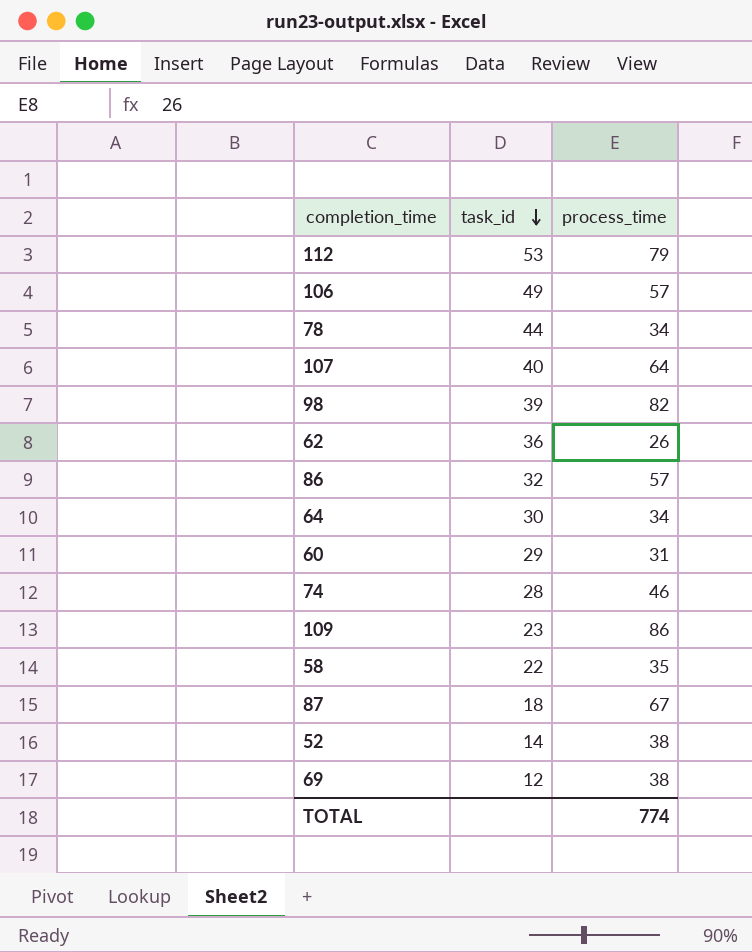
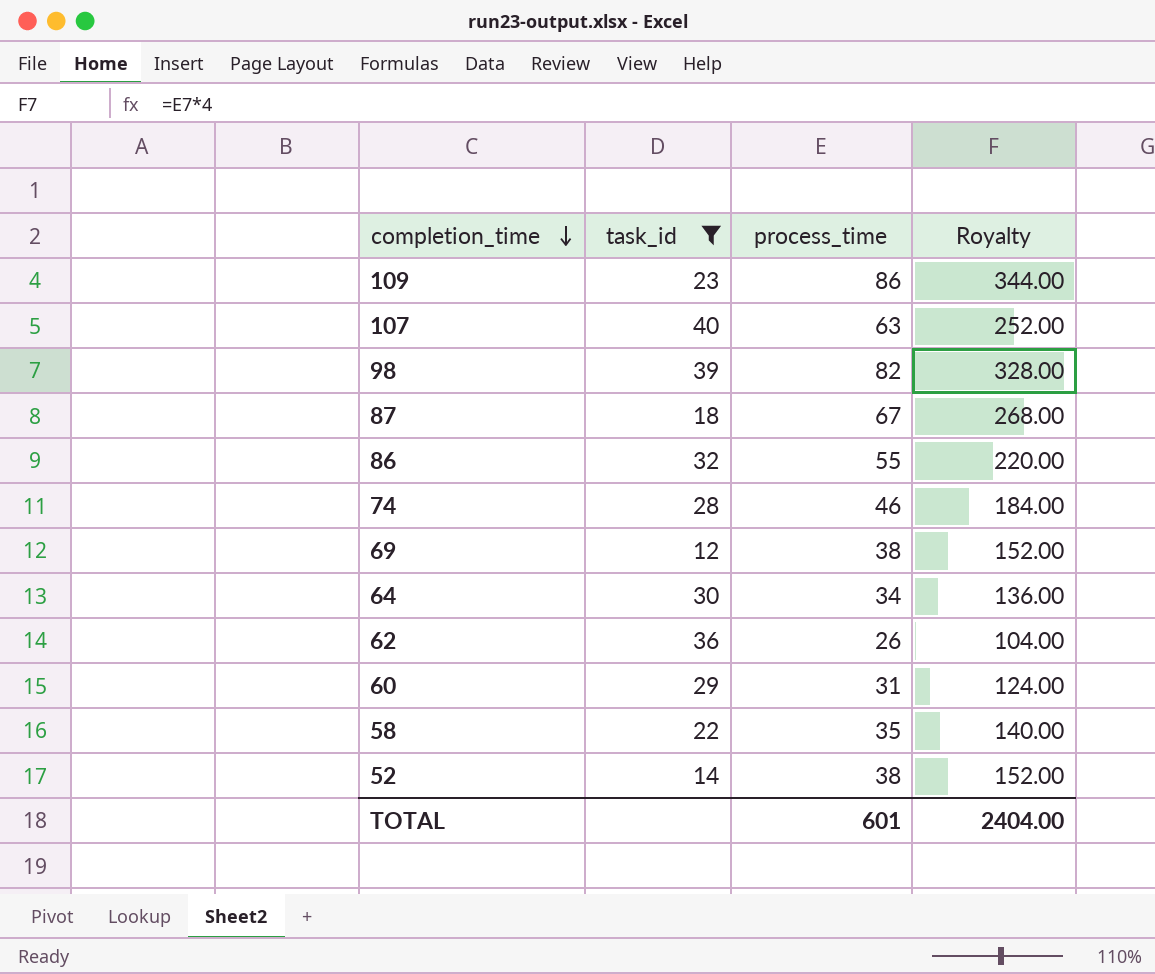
filter: none -> task_id <= 40
row order: task_id descending -> completion_time descending
column Royalty | formula: none -> [process_time] * 4
107 | process_time: 64 -> 63
86 | process_time: 57 -> 55
TOTAL | process_time: 774 -> 601

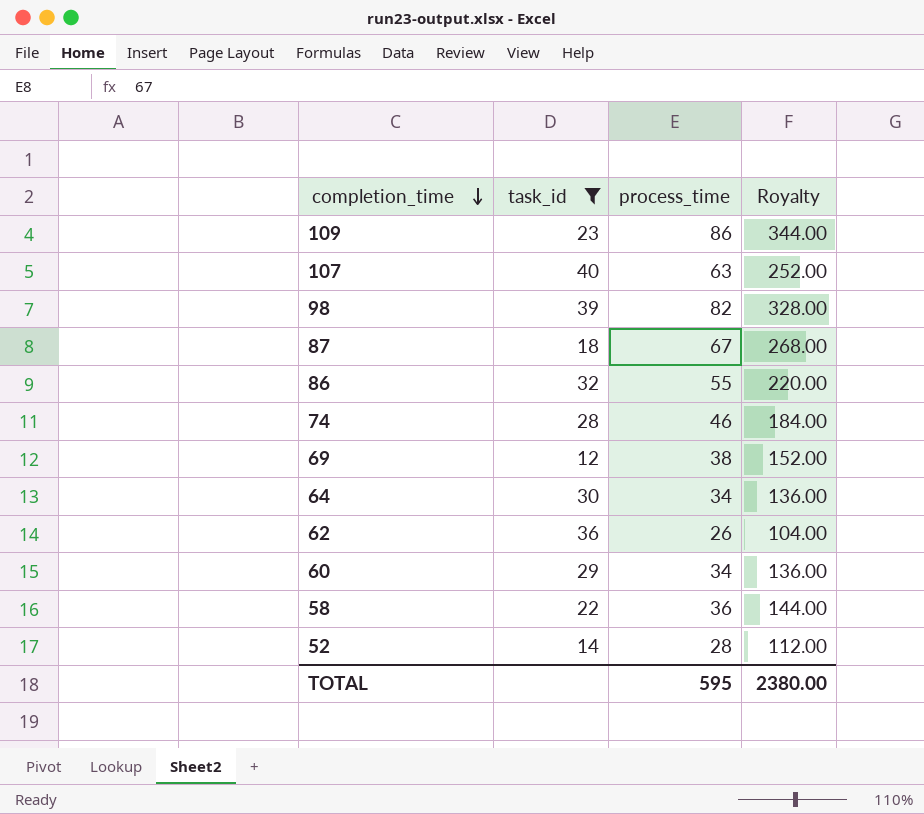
60 | process_time: 31 -> 34
60 | Royalty: 124.00 -> 136.00
58 | process_time: 35 -> 36
58 | Royalty: 140.00 -> 144.00
52 | process_time: 38 -> 28
52 | Royalty: 152.00 -> 112.00
TOTAL | process_time: 601 -> 595
TOTAL | Royalty: 2404.00 -> 2380.00

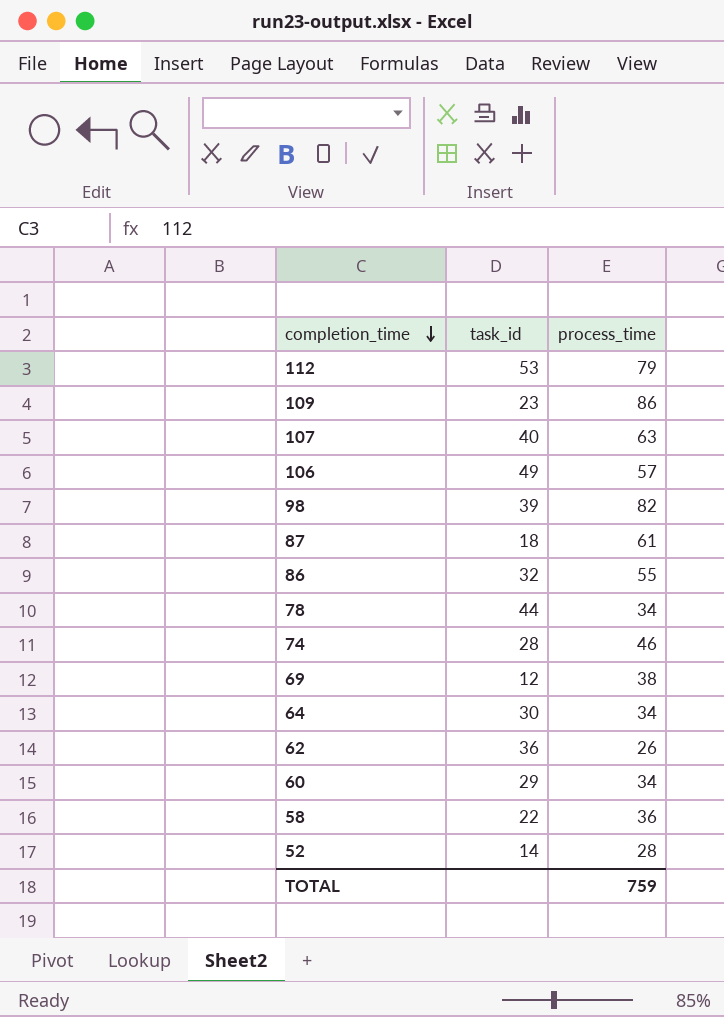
filter: task_id <= 40 -> none
column Royalty | formula: [process_time] * 4 -> none
87 | process_time: 67 -> 61
TOTAL | process_time: 595 -> 759

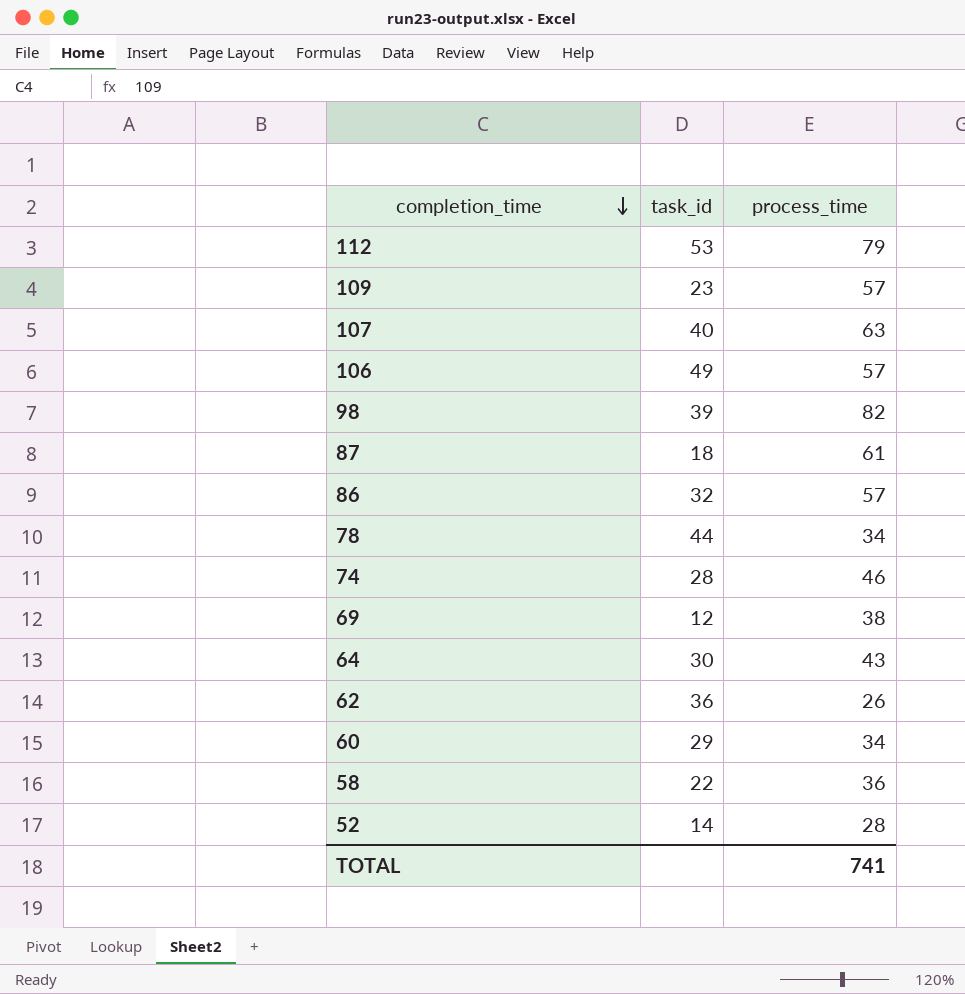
109 | process_time: 86 -> 57
86 | process_time: 55 -> 57
64 | process_time: 34 -> 43
TOTAL | process_time: 759 -> 741

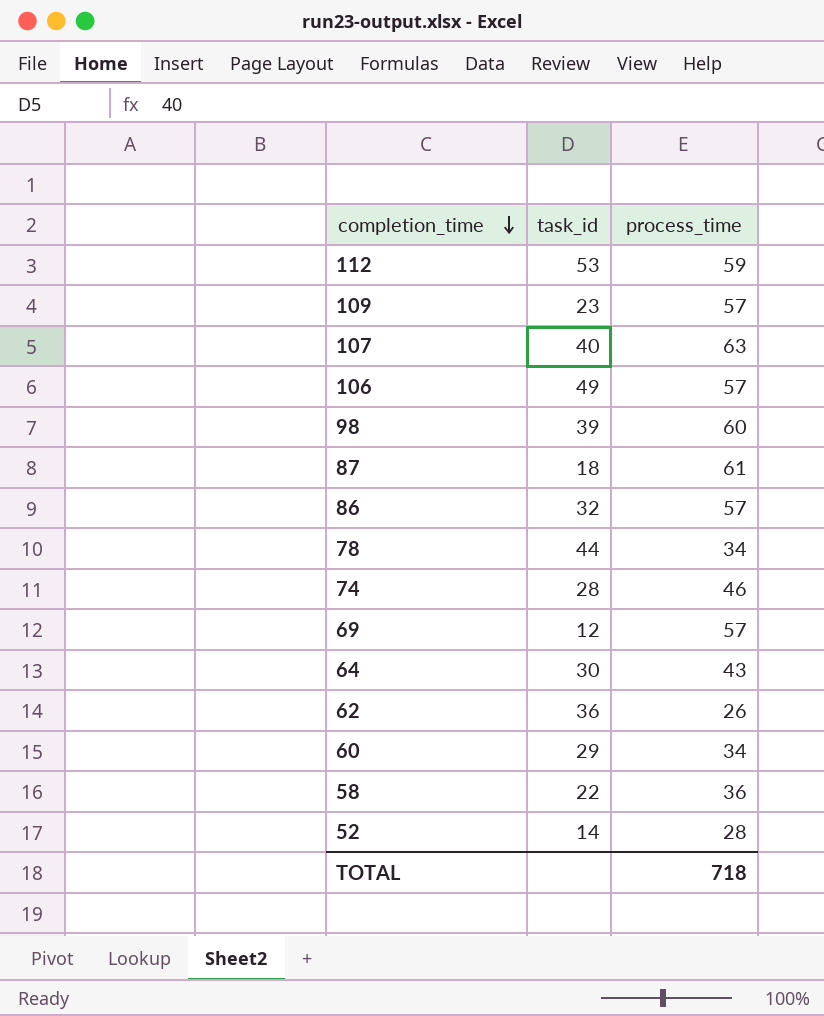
112 | process_time: 79 -> 59
98 | process_time: 82 -> 60
69 | process_time: 38 -> 57
TOTAL | process_time: 741 -> 718

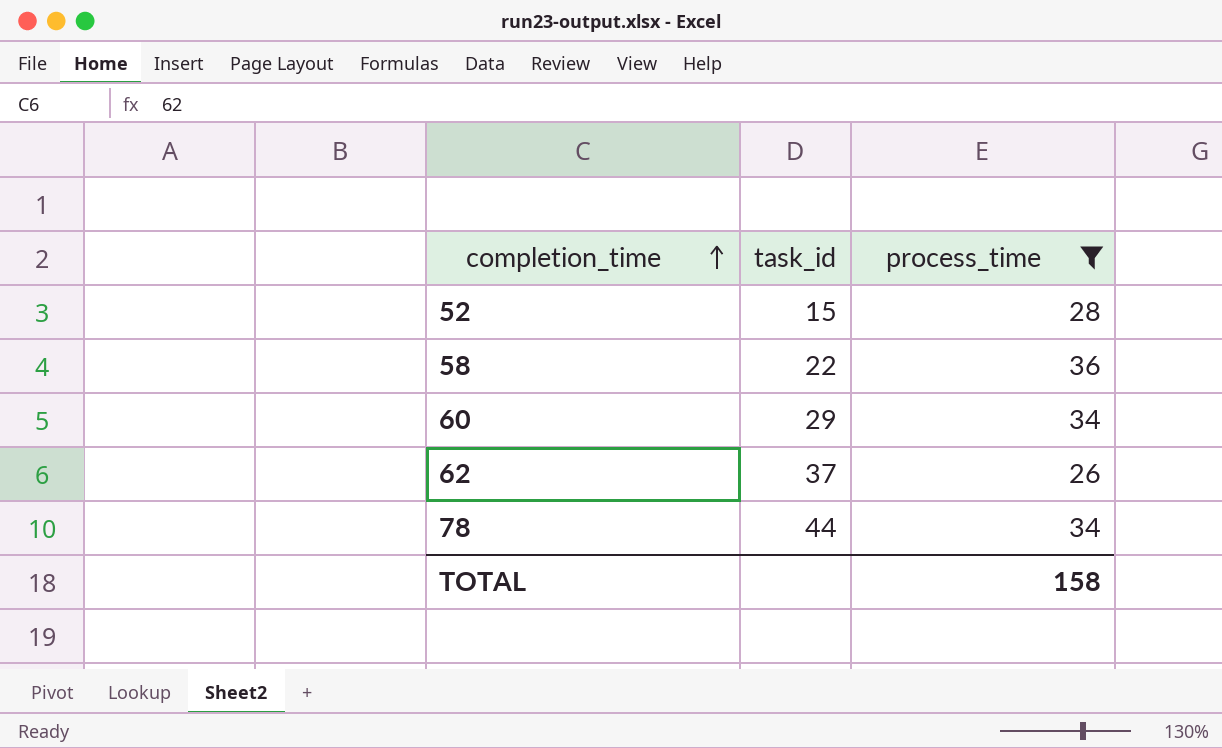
filter: none -> process_time <= 36
row order: completion_time descending -> completion_time ascending
52 | task_id: 14 -> 15
62 | task_id: 36 -> 37
TOTAL | process_time: 718 -> 158

